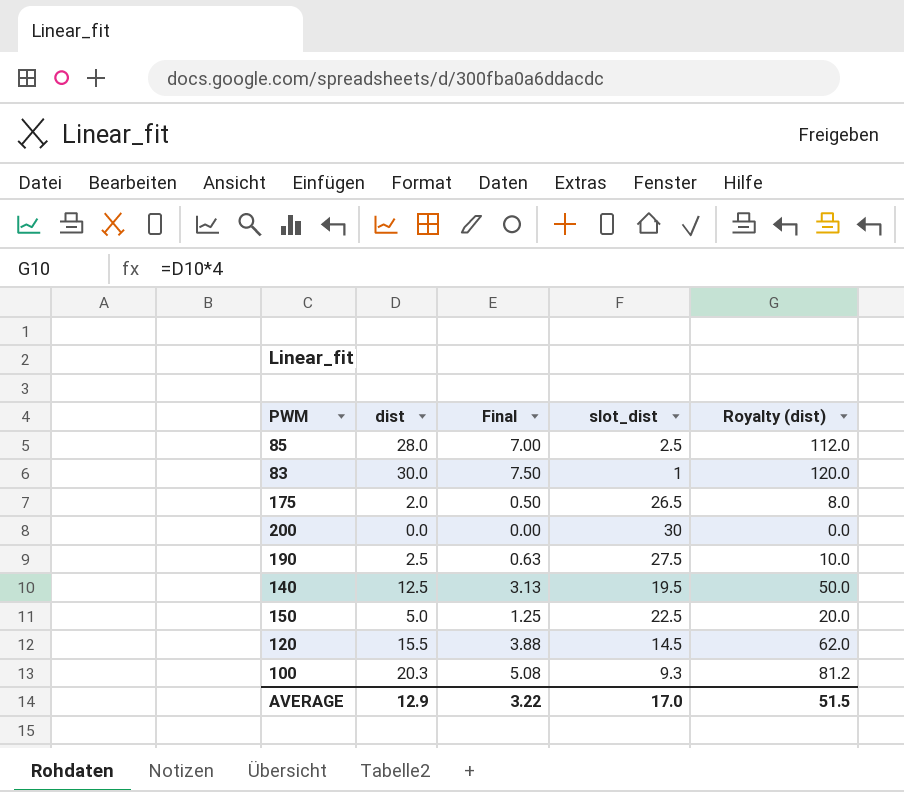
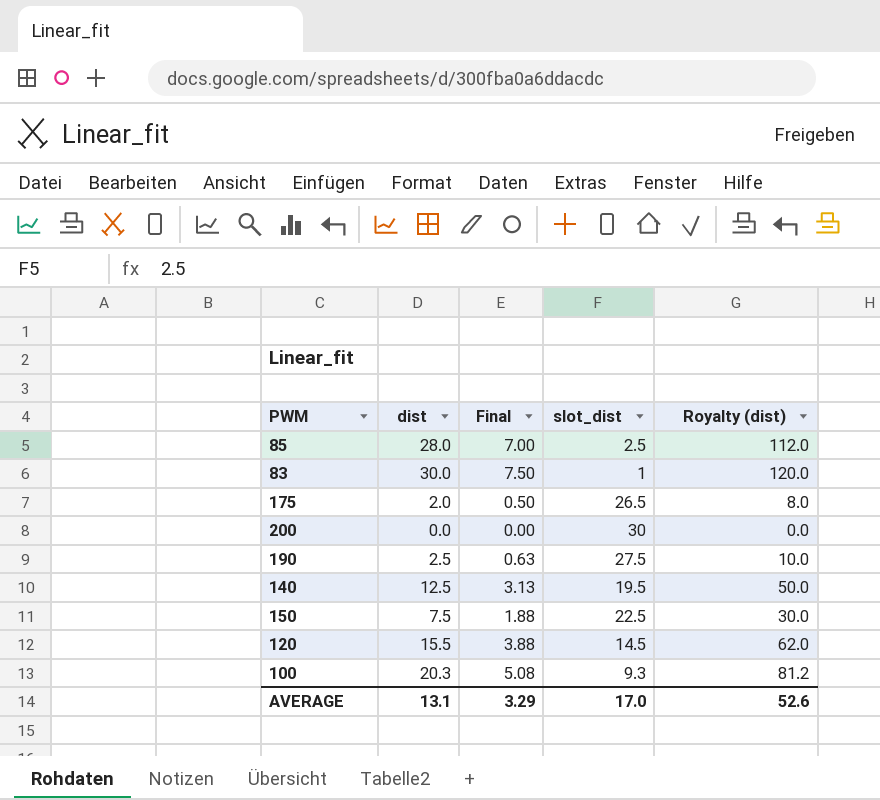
150 | dist: 5.0 -> 7.5
150 | Final: 1.25 -> 1.88
150 | Royalty (dist): 20.0 -> 30.0
AVERAGE | dist: 12.9 -> 13.1
AVERAGE | Final: 3.22 -> 3.29
AVERAGE | Royalty (dist): 51.5 -> 52.6

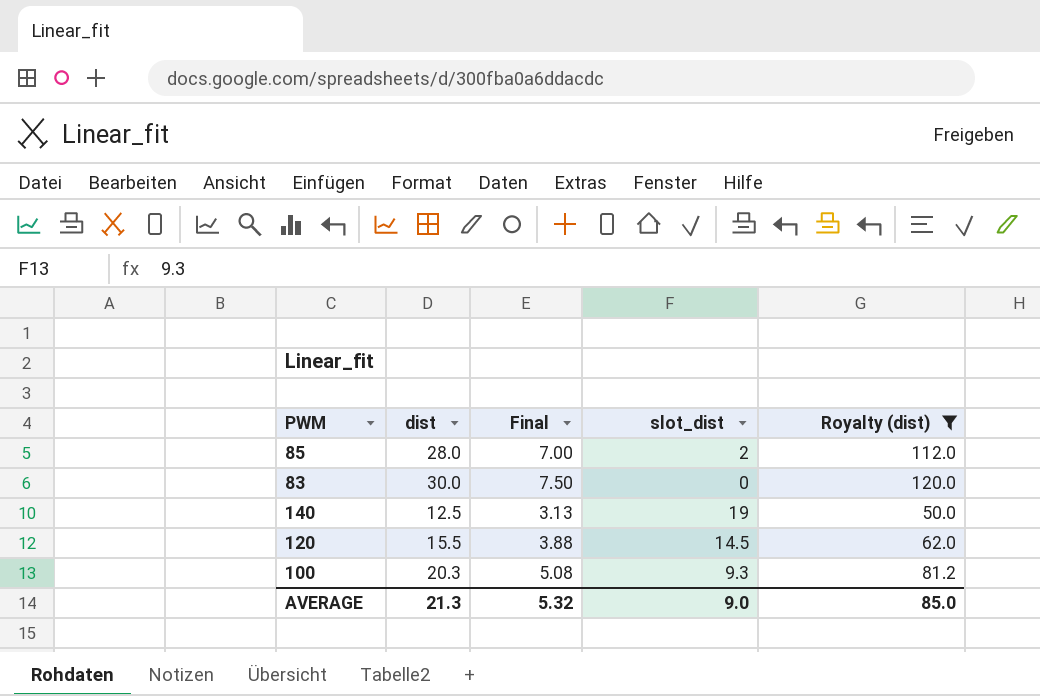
filter: none -> Royalty (dist) >= 50.0
85 | slot_dist: 2.5 -> 2
83 | slot_dist: 1 -> 0
140 | slot_dist: 19.5 -> 19
AVERAGE | dist: 13.1 -> 21.3
AVERAGE | Final: 3.29 -> 5.32
AVERAGE | slot_dist: 17.0 -> 9.0
AVERAGE | Royalty (dist): 52.6 -> 85.0

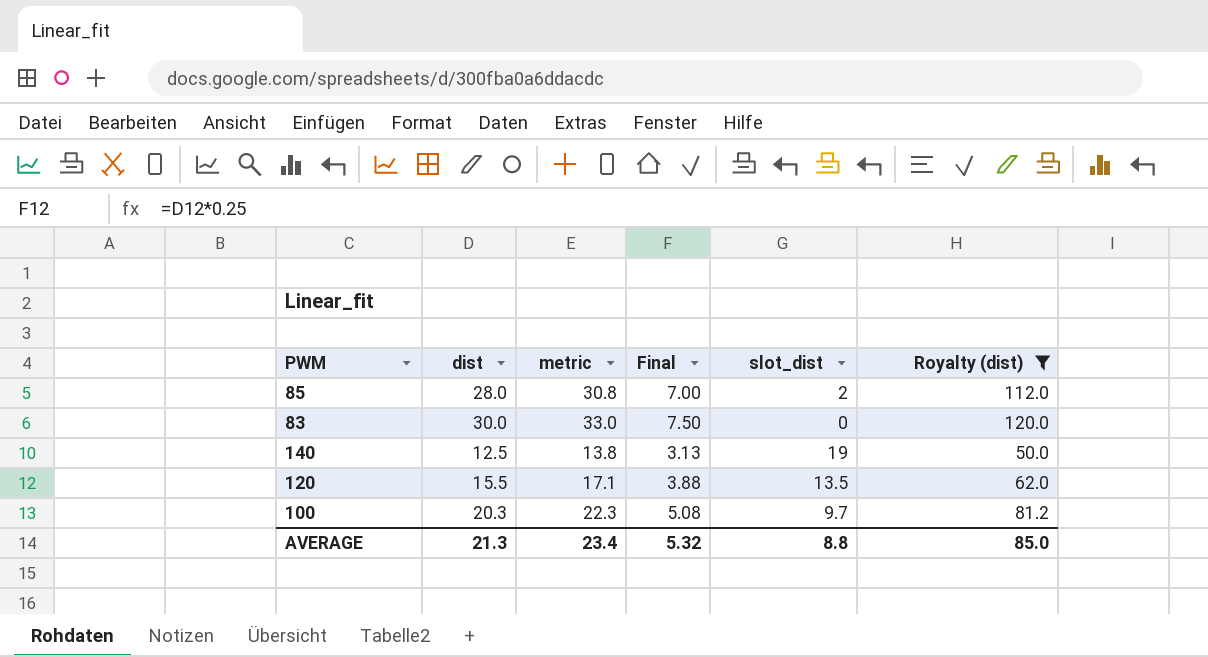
column metric | formula: none -> [dist] * 1.1
120 | slot_dist: 14.5 -> 13.5
100 | slot_dist: 9.3 -> 9.7
AVERAGE | slot_dist: 9.0 -> 8.8

